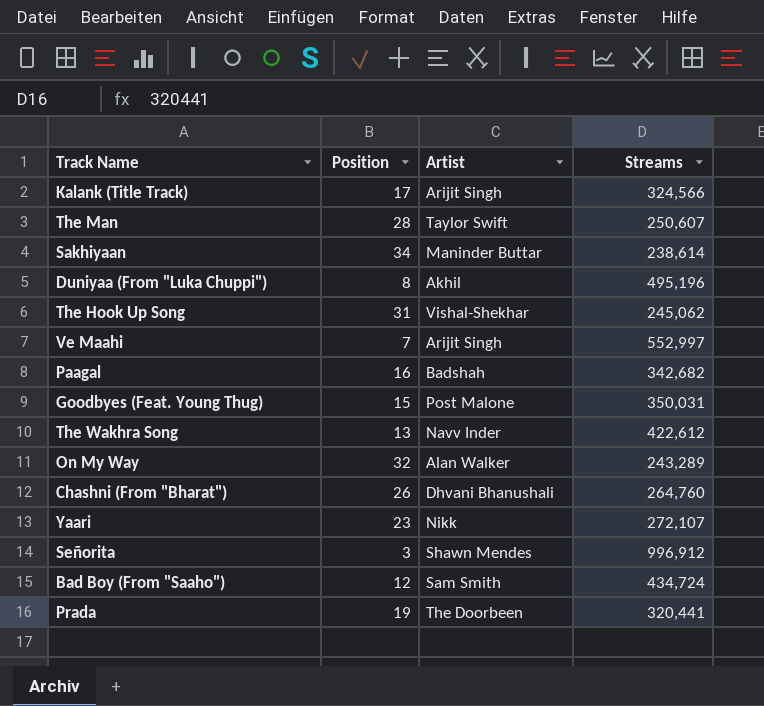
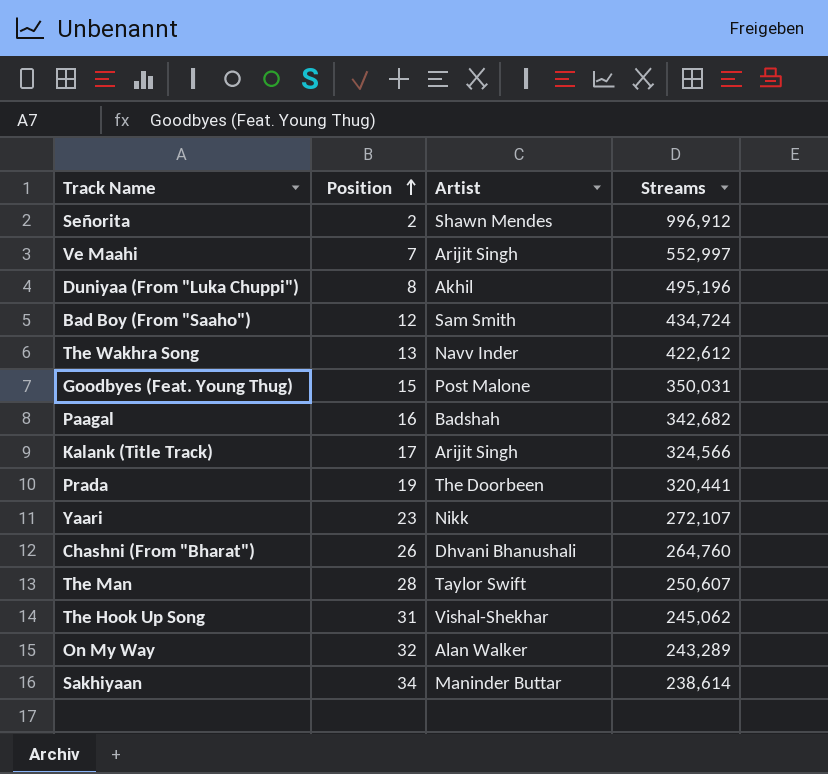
row order: none -> Position ascending
Señorita | Position: 3 -> 2

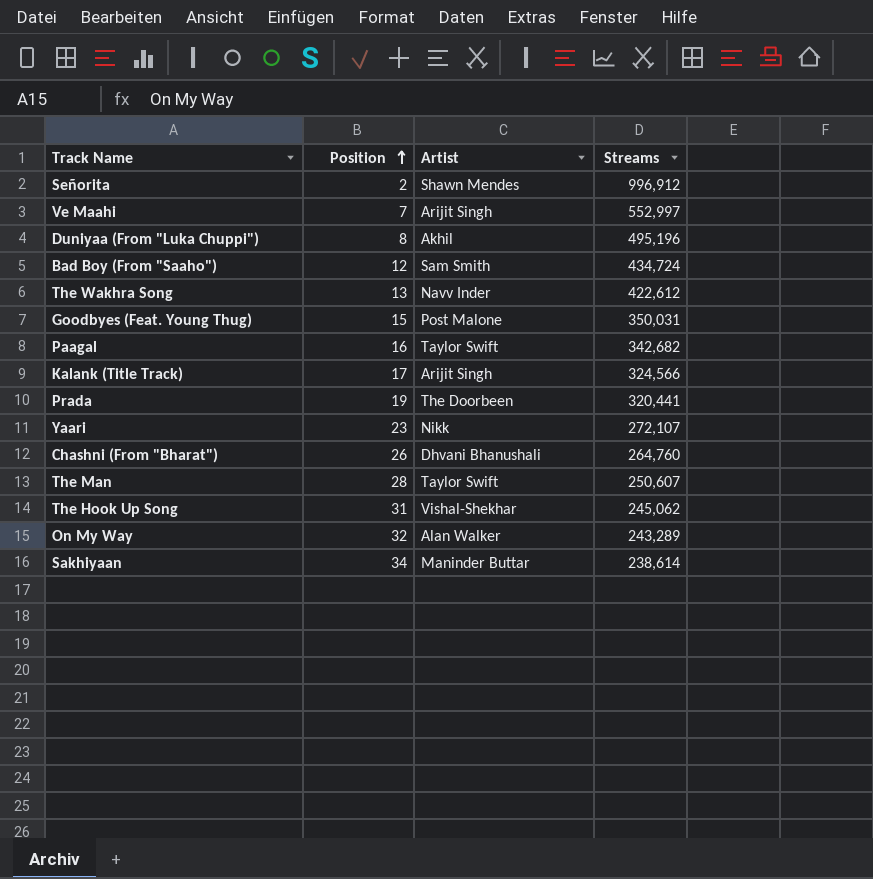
Paagal | Artist: Badshah -> Taylor Swift

